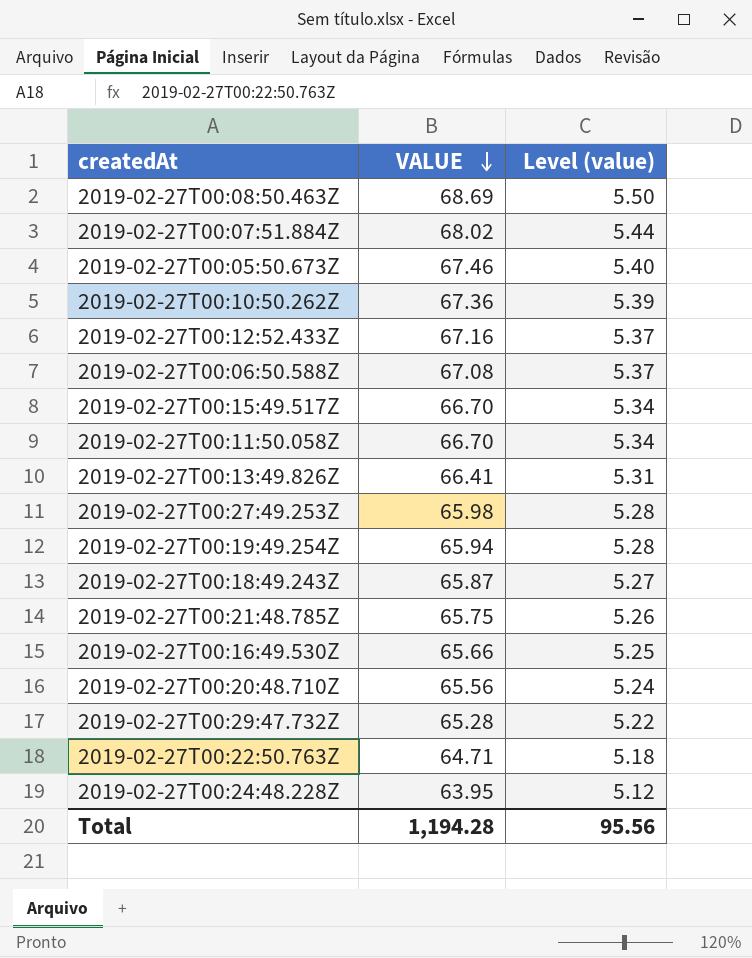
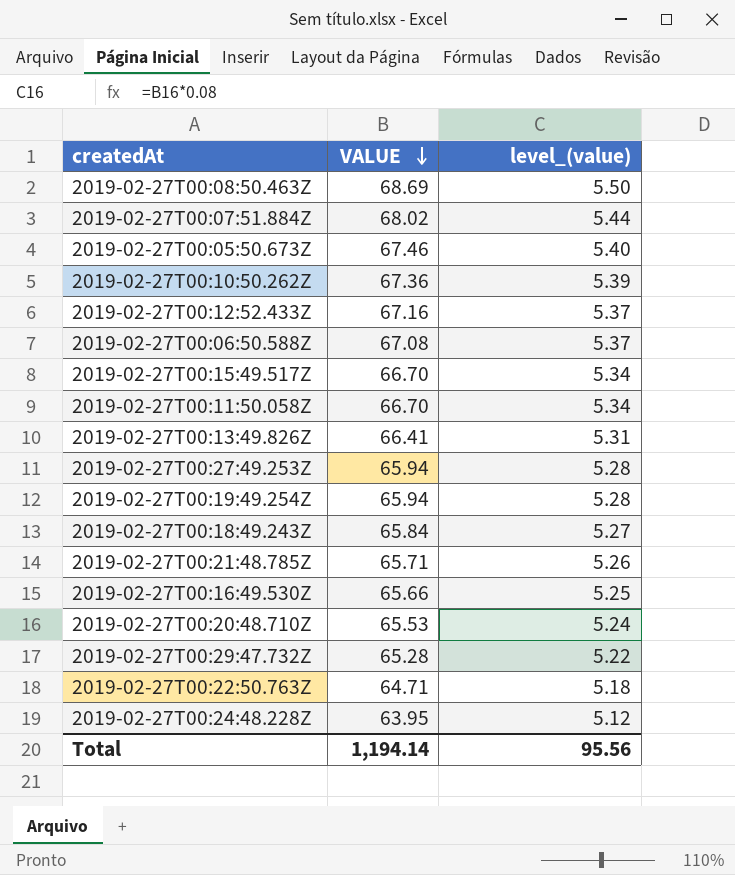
column name: Level (value) -> level_(value)
2019-02-27T00:27:49.253Z | VALUE: 65.98 -> 65.94
2019-02-27T00:18:49.243Z | VALUE: 65.87 -> 65.84
2019-02-27T00:21:48.785Z | VALUE: 65.75 -> 65.71
2019-02-27T00:20:48.710Z | VALUE: 65.56 -> 65.53
Total | VALUE: 1,194.28 -> 1,194.14

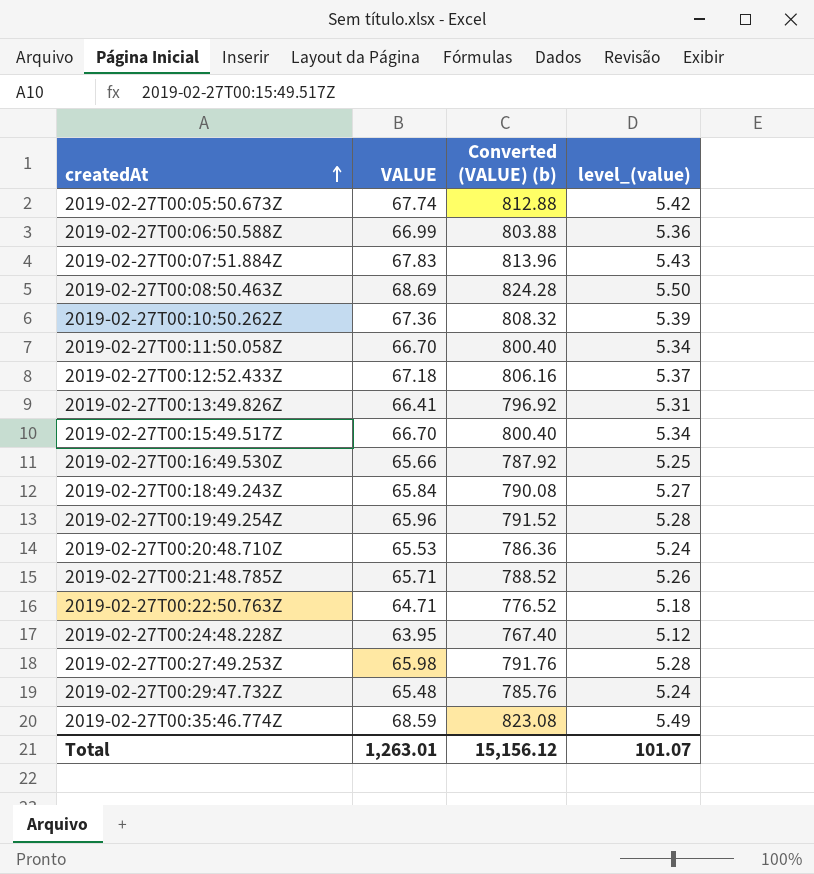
row order: VALUE descending -> createdAt ascending
column Converted (VALUE) (b) | formula: none -> [VALUE] * 12
2019-02-27T00:05:50.673Z | VALUE: 67.46 -> 67.74
2019-02-27T00:05:50.673Z | level_(value): 5.40 -> 5.42
2019-02-27T00:06:50.588Z | VALUE: 67.08 -> 66.99
2019-02-27T00:06:50.588Z | level_(value): 5.37 -> 5.36
2019-02-27T00:07:51.884Z | VALUE: 68.02 -> 67.83
2019-02-27T00:07:51.884Z | level_(value): 5.44 -> 5.43
2019-02-27T00:12:52.433Z | VALUE: 67.16 -> 67.18
2019-02-27T00:19:49.254Z | VALUE: 65.94 -> 65.96
2019-02-27T00:27:49.253Z | VALUE: 65.94 -> 65.98
2019-02-27T00:29:47.732Z | VALUE: 65.28 -> 65.48
2019-02-27T00:29:47.732Z | level_(value): 5.22 -> 5.24
row 2019-02-27T00:35:46.774Z: none -> 68.59 | 823.08 | 5.49
Total | VALUE: 1,194.14 -> 1,263.01
Total | level_(value): 95.56 -> 101.07

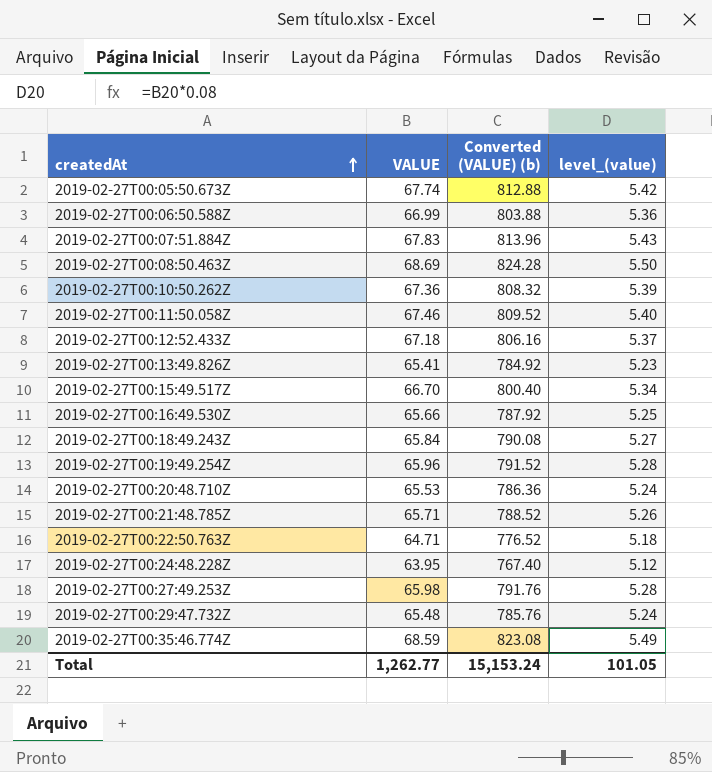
2019-02-27T00:11:50.058Z | VALUE: 66.70 -> 67.46
2019-02-27T00:11:50.058Z | Converted (VALUE) (b): 800.40 -> 809.52
2019-02-27T00:11:50.058Z | level_(value): 5.34 -> 5.40
2019-02-27T00:13:49.826Z | VALUE: 66.41 -> 65.41
2019-02-27T00:13:49.826Z | Converted (VALUE) (b): 796.92 -> 784.92
2019-02-27T00:13:49.826Z | level_(value): 5.31 -> 5.23
Total | VALUE: 1,263.01 -> 1,262.77
Total | Converted (VALUE) (b): 15,156.12 -> 15,153.24
Total | level_(value): 101.07 -> 101.05

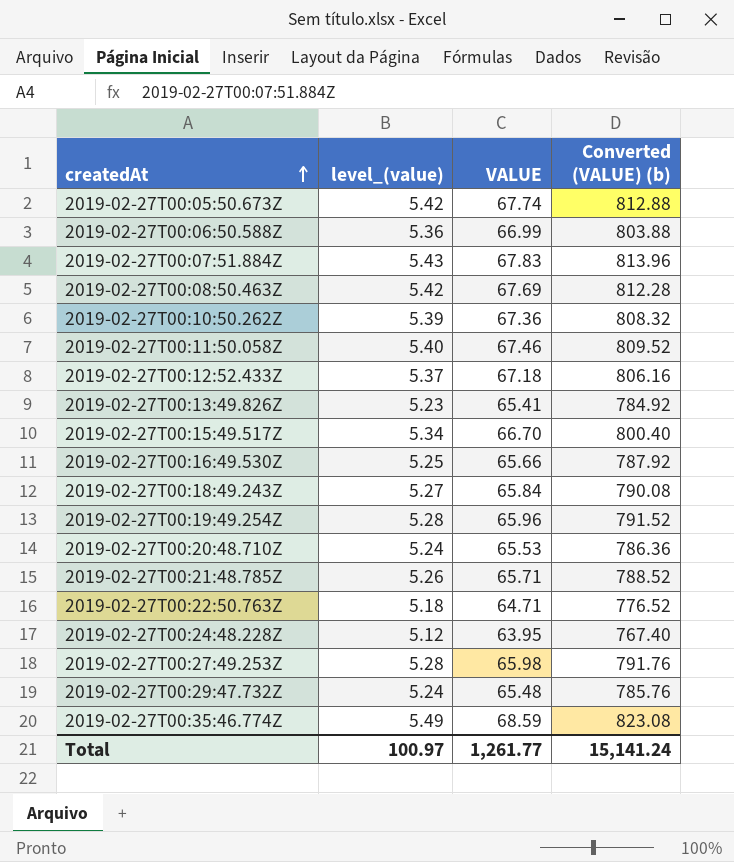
column level_(value) | position: 4 -> 2
2019-02-27T00:08:50.463Z | level_(value): 5.50 -> 5.42
2019-02-27T00:08:50.463Z | VALUE: 68.69 -> 67.69
2019-02-27T00:08:50.463Z | Converted (VALUE) (b): 824.28 -> 812.28
Total | level_(value): 101.05 -> 100.97
Total | VALUE: 1,262.77 -> 1,261.77
Total | Converted (VALUE) (b): 15,153.24 -> 15,141.24

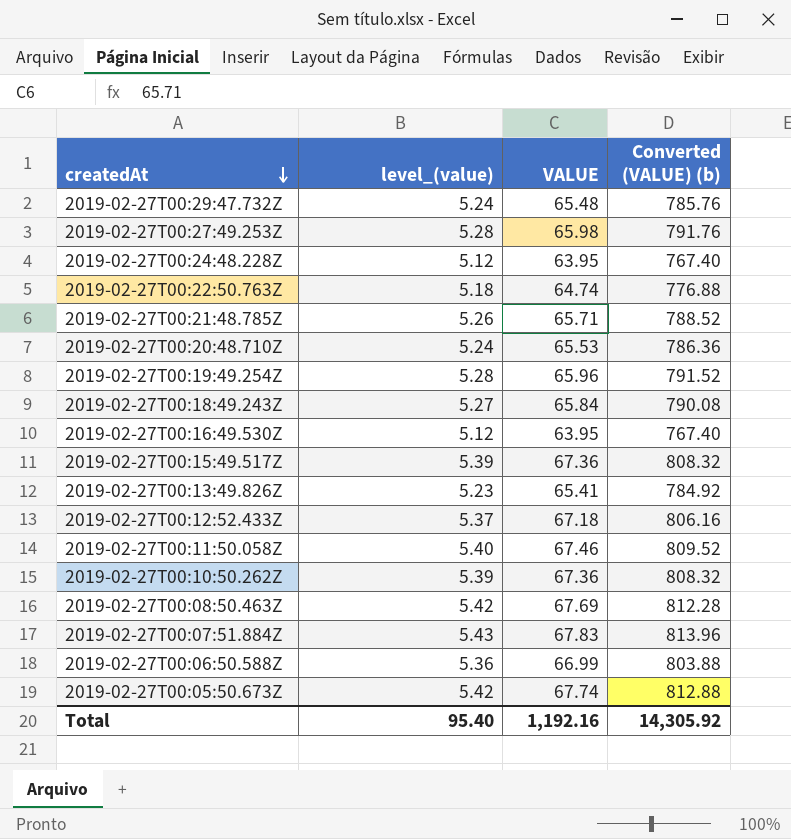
row order: createdAt ascending -> createdAt descending
row 2019-02-27T00:35:46.774Z: 5.49 | 68.59 | 823.08 -> none
2019-02-27T00:22:50.763Z | VALUE: 64.71 -> 64.74
2019-02-27T00:22:50.763Z | Converted (VALUE) (b): 776.52 -> 776.88
2019-02-27T00:16:49.530Z | level_(value): 5.25 -> 5.12
2019-02-27T00:16:49.530Z | VALUE: 65.66 -> 63.95
2019-02-27T00:16:49.530Z | Converted (VALUE) (b): 787.92 -> 767.40
2019-02-27T00:15:49.517Z | level_(value): 5.34 -> 5.39
2019-02-27T00:15:49.517Z | VALUE: 66.70 -> 67.36
2019-02-27T00:15:49.517Z | Converted (VALUE) (b): 800.40 -> 808.32
Total | level_(value): 100.97 -> 95.40
Total | VALUE: 1,261.77 -> 1,192.16
Total | Converted (VALUE) (b): 15,141.24 -> 14,305.92

